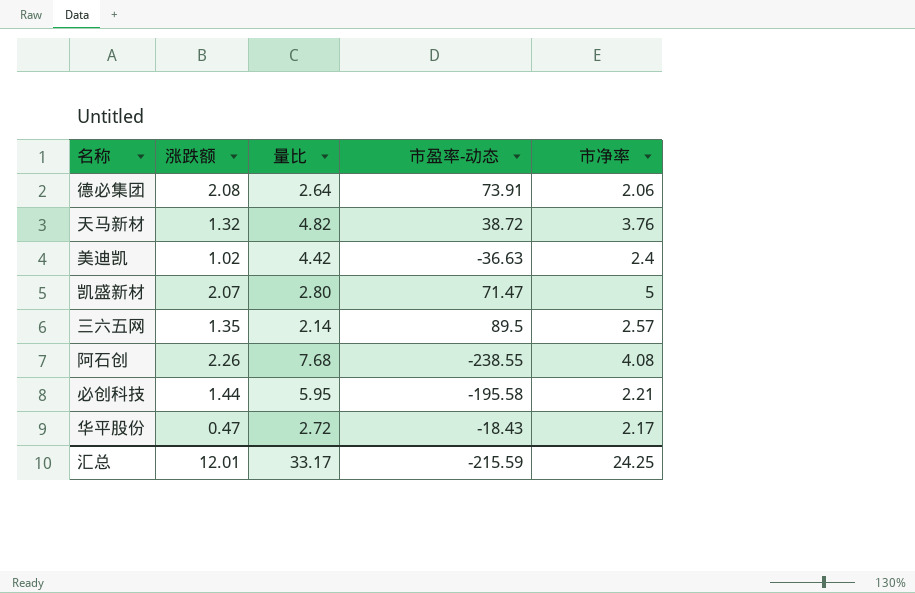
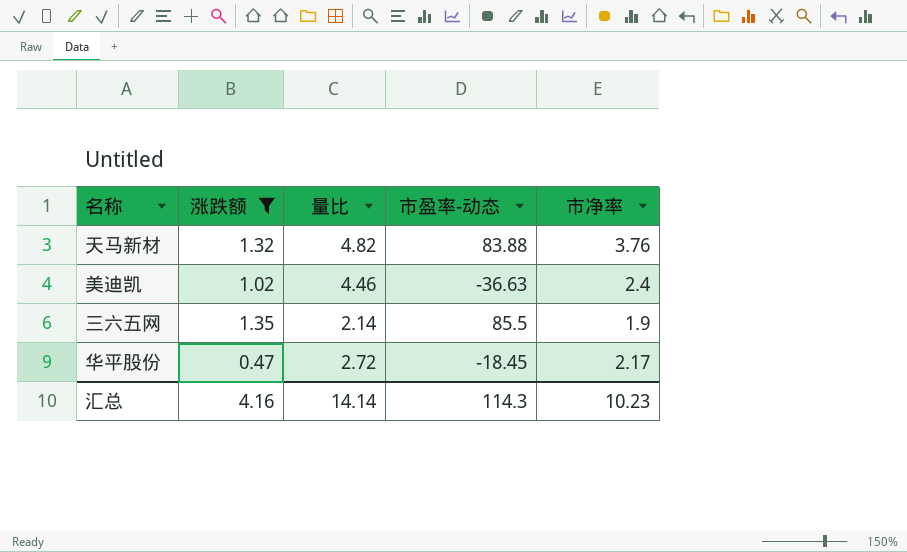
filter: none -> 涨跌额 <= 1.35
天马新材 | 市盈率-动态: 38.72 -> 83.88
美迪凯 | 量比: 4.42 -> 4.46
三六五网 | 市盈率-动态: 89.5 -> 85.5
三六五网 | 市净率: 2.57 -> 1.9
华平股份 | 市盈率-动态: -18.43 -> -18.45
汇总 | 涨跌额: 12.01 -> 4.16
汇总 | 量比: 33.17 -> 14.14
汇总 | 市盈率-动态: -215.59 -> 114.3
汇总 | 市净率: 24.25 -> 10.23

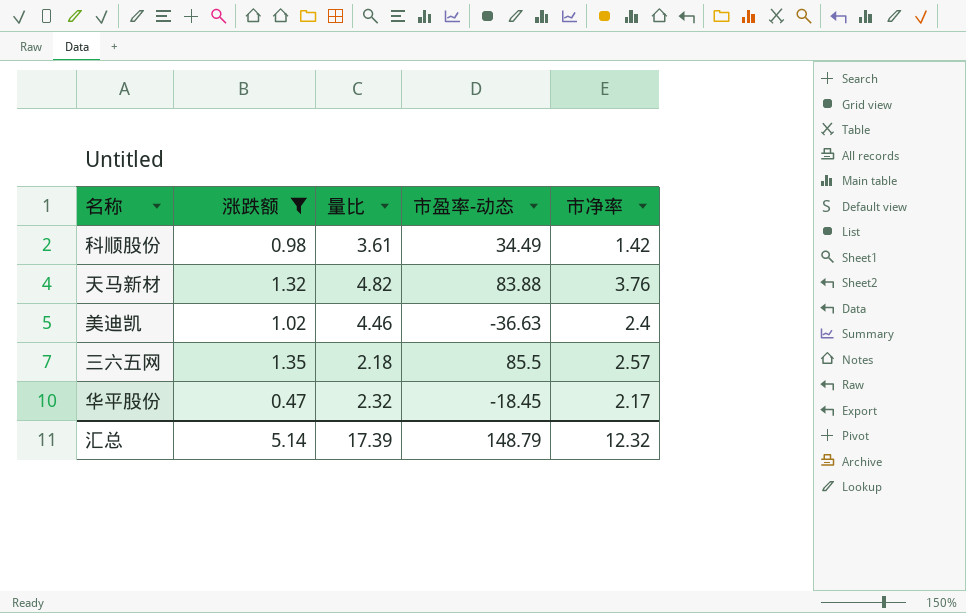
row 科顺股份: none -> 0.98 | 3.61 | 34.49 | 1.42
三六五网 | 量比: 2.14 -> 2.18
三六五网 | 市净率: 1.9 -> 2.57
华平股份 | 量比: 2.72 -> 2.32
汇总 | 涨跌额: 4.16 -> 5.14
汇总 | 量比: 14.14 -> 17.39
汇总 | 市盈率-动态: 114.3 -> 148.79
汇总 | 市净率: 10.23 -> 12.32

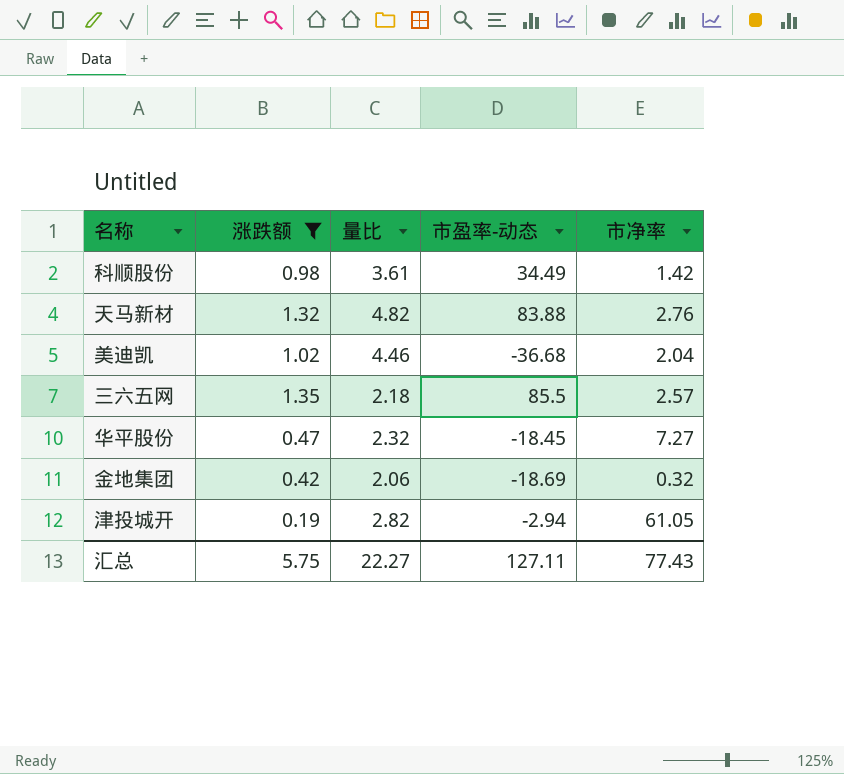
天马新材 | 市净率: 3.76 -> 2.76
美迪凯 | 市盈率-动态: -36.63 -> -36.68
美迪凯 | 市净率: 2.4 -> 2.04
华平股份 | 市净率: 2.17 -> 7.27
row 金地集团: none -> 0.42 | 2.06 | -18.69 | 0.32
row 津投城开: none -> 0.19 | 2.82 | -2.94 | 61.05
汇总 | 涨跌额: 5.14 -> 5.75
汇总 | 量比: 17.39 -> 22.27
汇总 | 市盈率-动态: 148.79 -> 127.11
汇总 | 市净率: 12.32 -> 77.43

